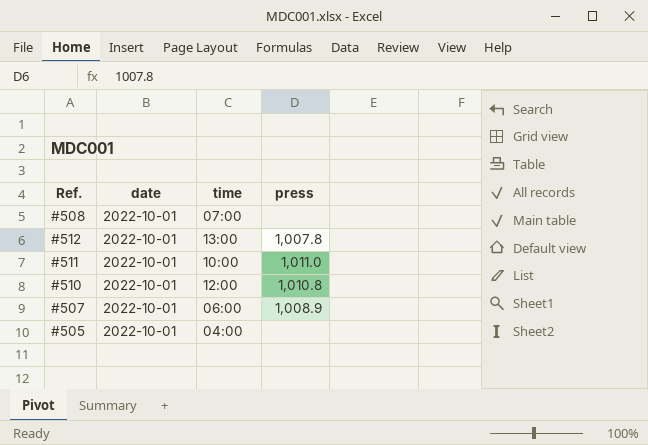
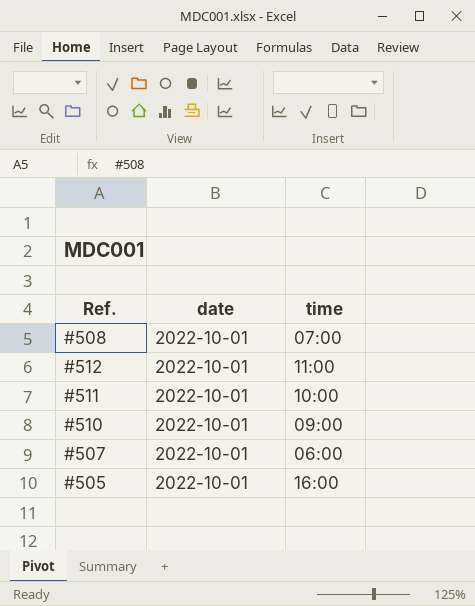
column press | position: 4 -> none
#512 | time: 13:00 -> 11:00
#510 | time: 12:00 -> 09:00
#505 | time: 04:00 -> 16:00

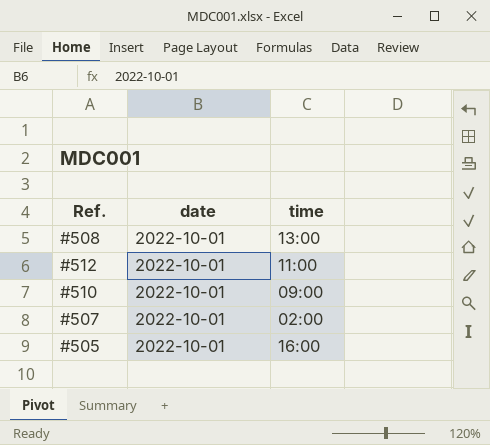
row #511: 2022-10-01 | 10:00 -> none
#508 | time: 07:00 -> 13:00
#507 | time: 06:00 -> 02:00

